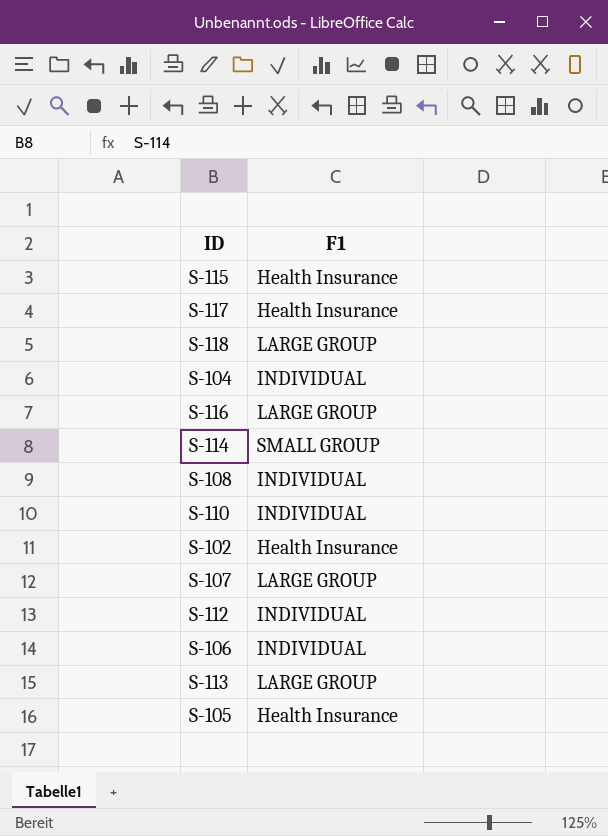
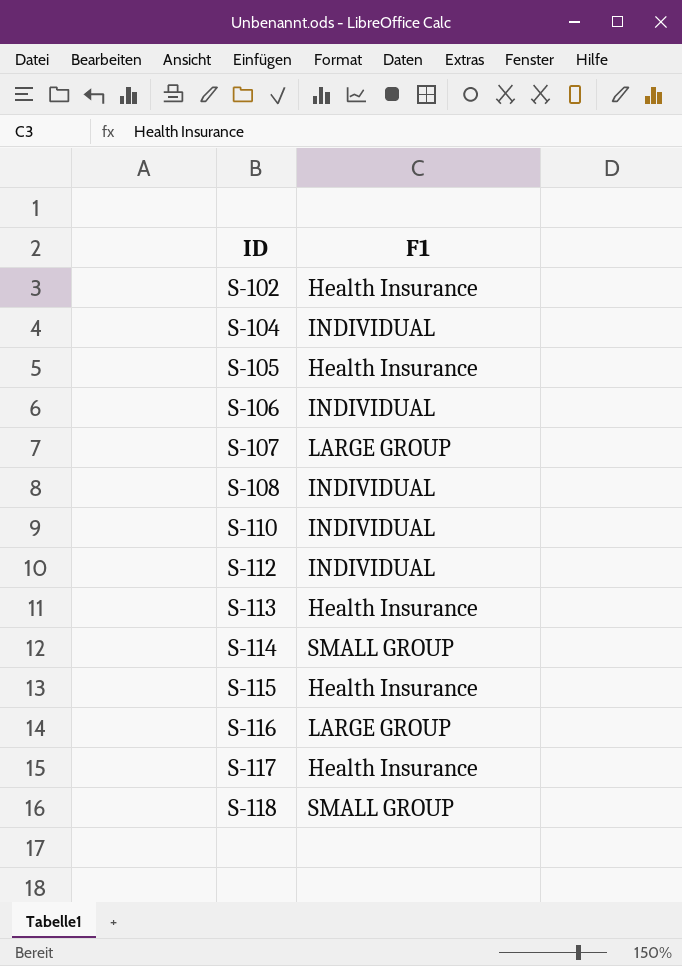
row order: none -> ID ascending
S-113 | F1: LARGE GROUP -> Health Insurance
S-118 | F1: LARGE GROUP -> SMALL GROUP

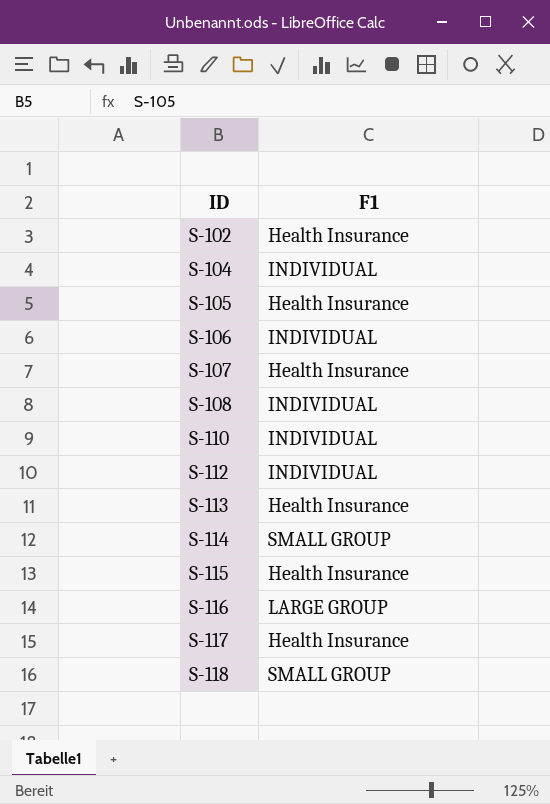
S-107 | F1: LARGE GROUP -> Health Insurance

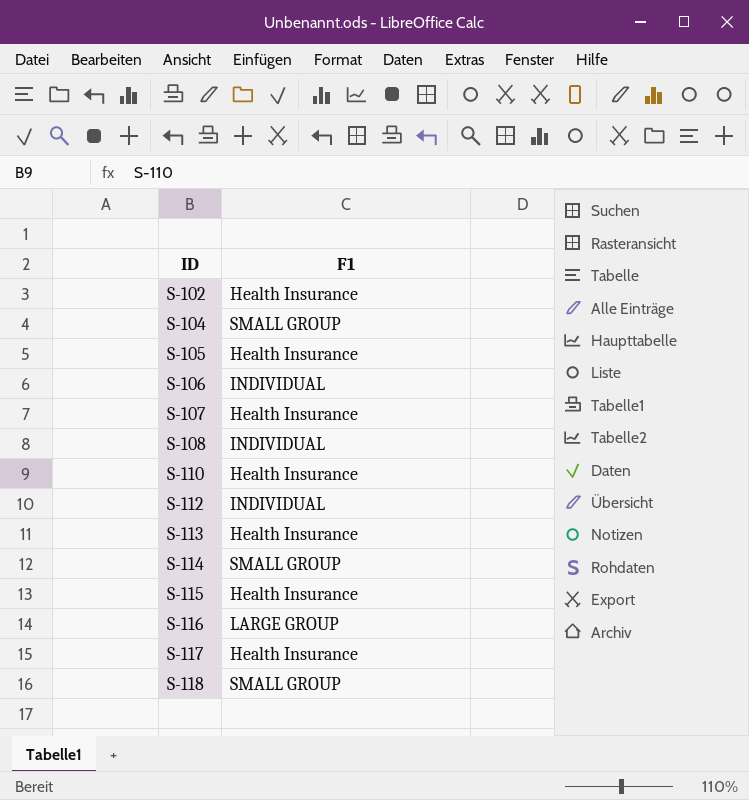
S-104 | F1: INDIVIDUAL -> SMALL GROUP
S-110 | F1: INDIVIDUAL -> Health Insurance

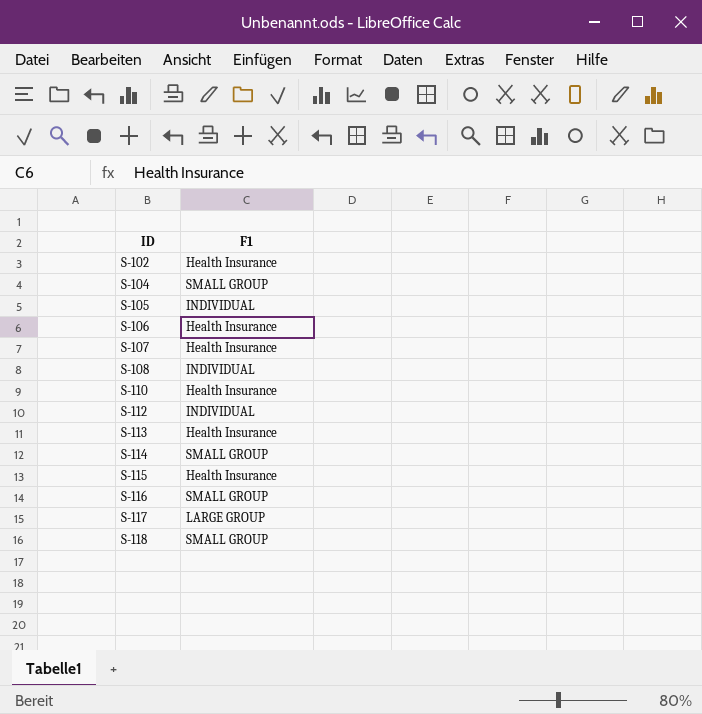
S-105 | F1: Health Insurance -> INDIVIDUAL
S-106 | F1: INDIVIDUAL -> Health Insurance
S-116 | F1: LARGE GROUP -> SMALL GROUP
S-117 | F1: Health Insurance -> LARGE GROUP

